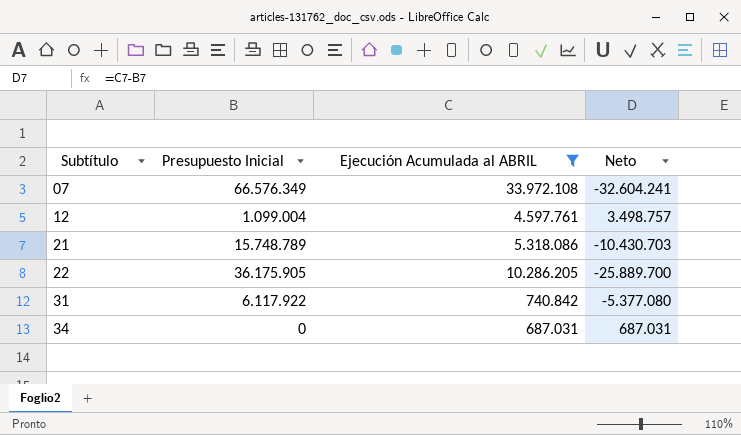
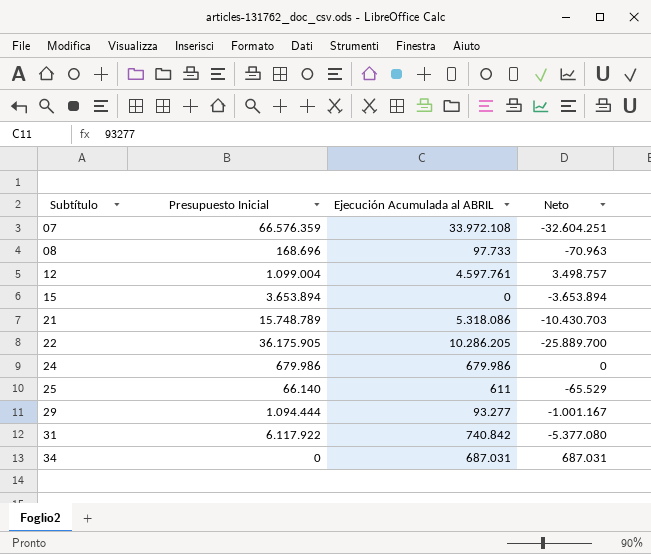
filter: Ejecución Acumulada al ABRIL >= 687.031 -> none
07 | Presupuesto Inicial: 66.576.349 -> 66.576.359
07 | Neto: -32.604.241 -> -32.604.251

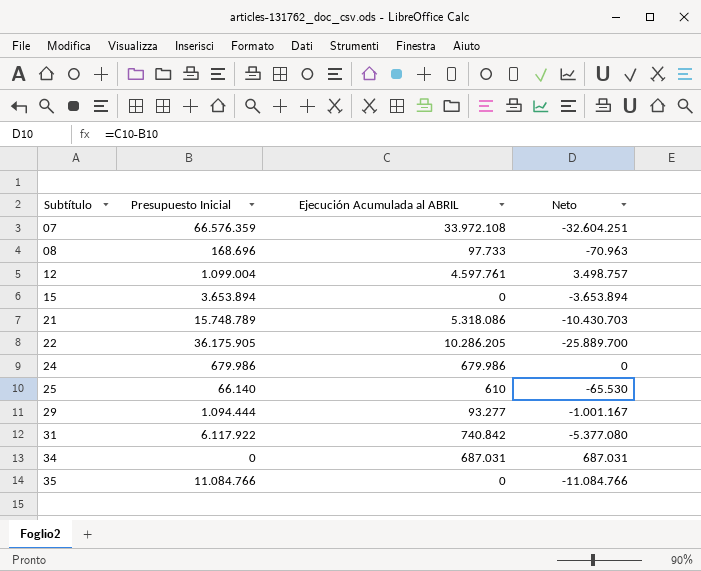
25 | Ejecución Acumulada al ABRIL: 611 -> 610
25 | Neto: -65.529 -> -65.530
row 35: none -> 11.084.766 | 0 | -11.084.766

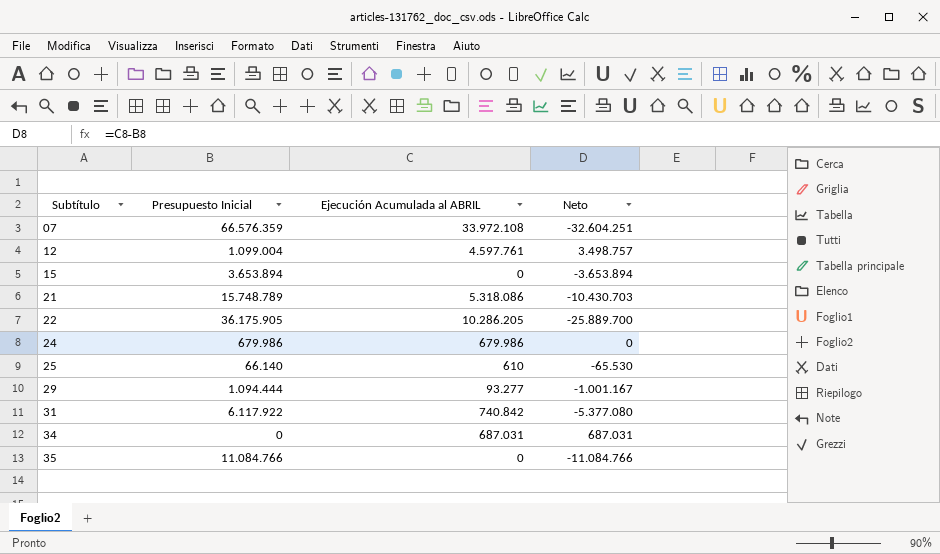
row 08: 168.696 | 97.733 | -70.963 -> none

